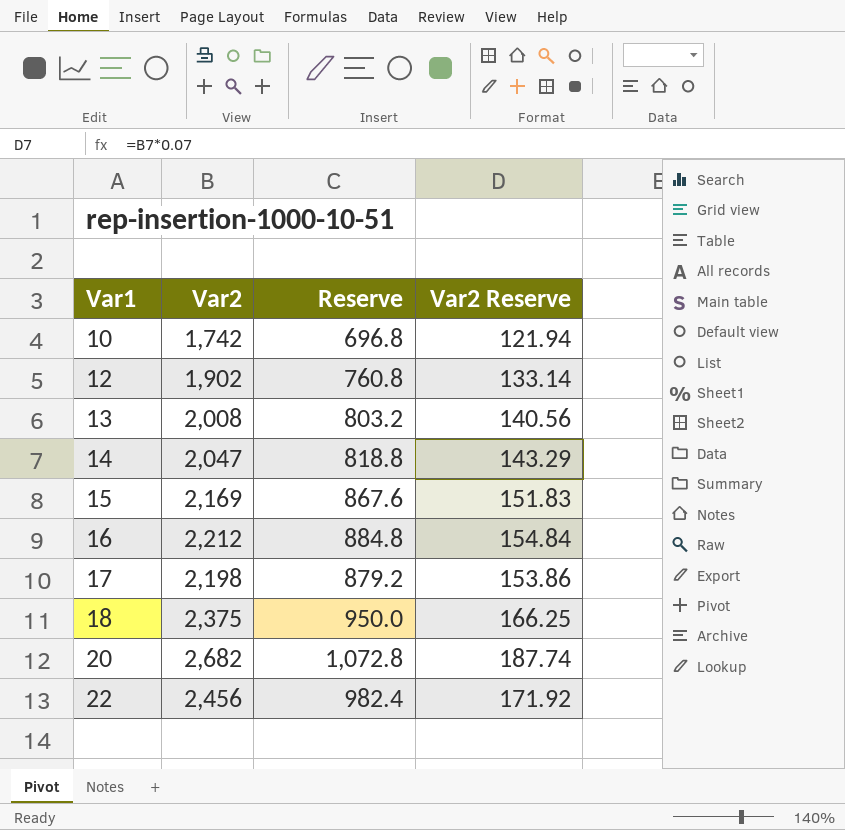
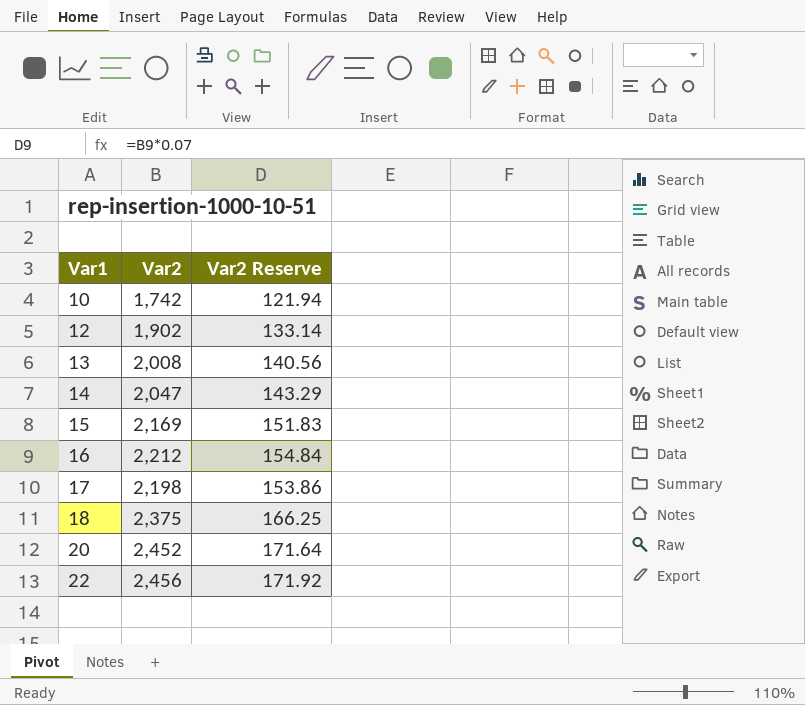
column Reserve | formula: [Var2] * 0.4 -> none
20 | Var2: 2,682 -> 2,452
20 | Var2 Reserve: 187.74 -> 171.64

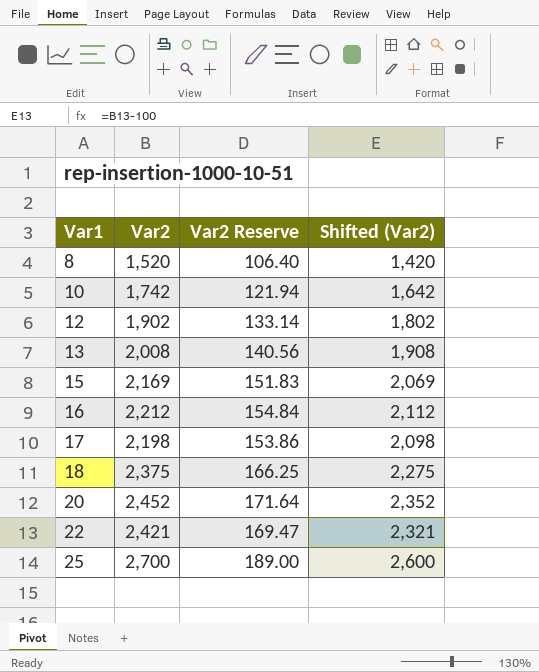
column Shifted (Var2) | formula: none -> [Var2] - 100
row 14: 2,047 | 143.29 -> none
row 8: none -> 1,520 | 106.40 | 1,420
22 | Var2: 2,456 -> 2,421
22 | Var2 Reserve: 171.92 -> 169.47
row 25: none -> 2,700 | 189.00 | 2,600

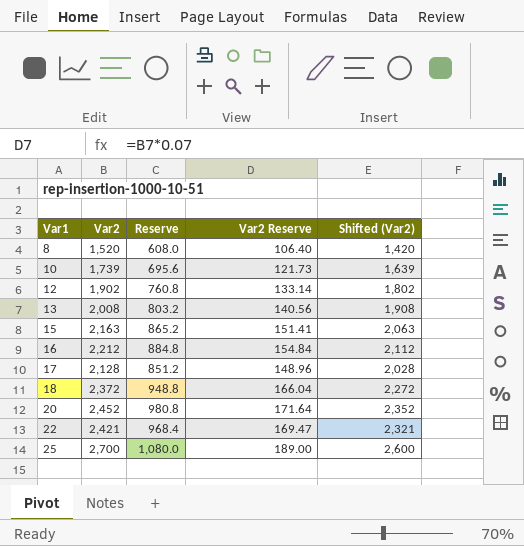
column Reserve | formula: none -> [Var2] * 0.4
10 | Var2: 1,742 -> 1,739
10 | Var2 Reserve: 121.94 -> 121.73
10 | Shifted (Var2): 1,642 -> 1,639
15 | Var2: 2,169 -> 2,163
15 | Var2 Reserve: 151.83 -> 151.41
15 | Shifted (Var2): 2,069 -> 2,063
17 | Var2: 2,198 -> 2,128
17 | Var2 Reserve: 153.86 -> 148.96
17 | Shifted (Var2): 2,098 -> 2,028
18 | Var2: 2,375 -> 2,372
18 | Var2 Reserve: 166.25 -> 166.04
18 | Shifted (Var2): 2,275 -> 2,272

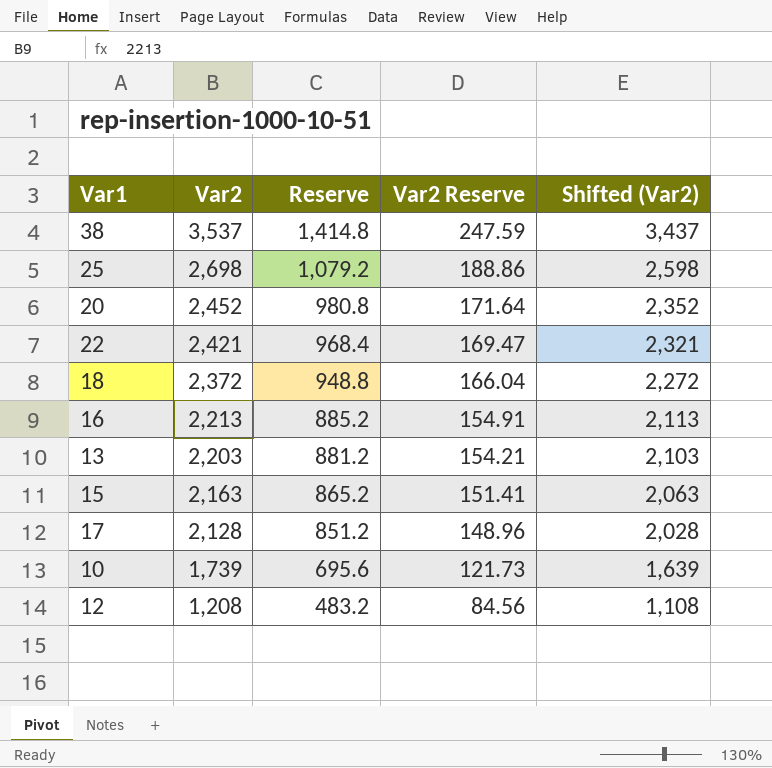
row order: Var1 ascending -> Var2 descending
row 8: 1,520 | 608.0 | 106.40 | 1,420 -> none
row 38: none -> 3,537 | 1,414.8 | 247.59 | 3,437
25 | Var2: 2,700 -> 2,698
25 | Reserve: 1,080.0 -> 1,079.2
25 | Var2 Reserve: 189.00 -> 188.86
25 | Shifted (Var2): 2,600 -> 2,598
16 | Var2: 2,212 -> 2,213
16 | Reserve: 884.8 -> 885.2
16 | Var2 Reserve: 154.84 -> 154.91
16 | Shifted (Var2): 2,112 -> 2,113
13 | Var2: 2,008 -> 2,203
13 | Reserve: 803.2 -> 881.2
13 | Var2 Reserve: 140.56 -> 154.21
13 | Shifted (Var2): 1,908 -> 2,103
12 | Var2: 1,902 -> 1,208
12 | Reserve: 760.8 -> 483.2
12 | Var2 Reserve: 133.14 -> 84.56
12 | Shifted (Var2): 1,802 -> 1,108

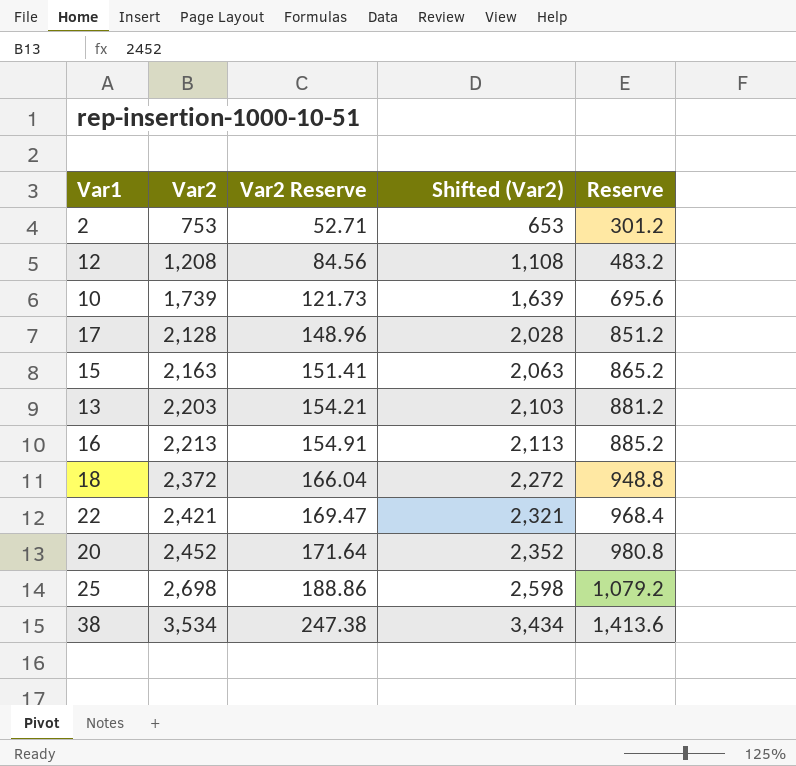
row order: Var2 descending -> Var2 ascending
column Reserve | position: 3 -> 5
row 2: none -> 753 | 52.71 | 653 | 301.2
38 | Var2: 3,537 -> 3,534
38 | Var2 Reserve: 247.59 -> 247.38
38 | Shifted (Var2): 3,437 -> 3,434
38 | Reserve: 1,414.8 -> 1,413.6

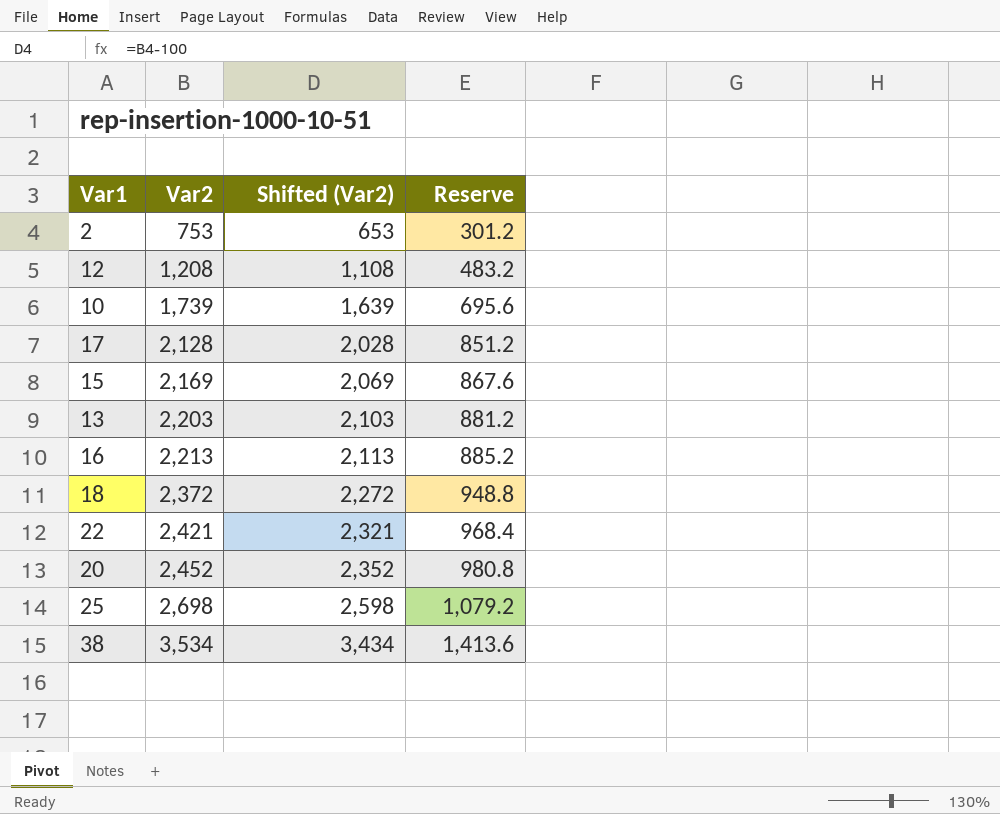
column Var2 Reserve | formula: [Var2] * 0.07 -> none
15 | Var2: 2,163 -> 2,169
15 | Shifted (Var2): 2,063 -> 2,069
15 | Reserve: 865.2 -> 867.6

